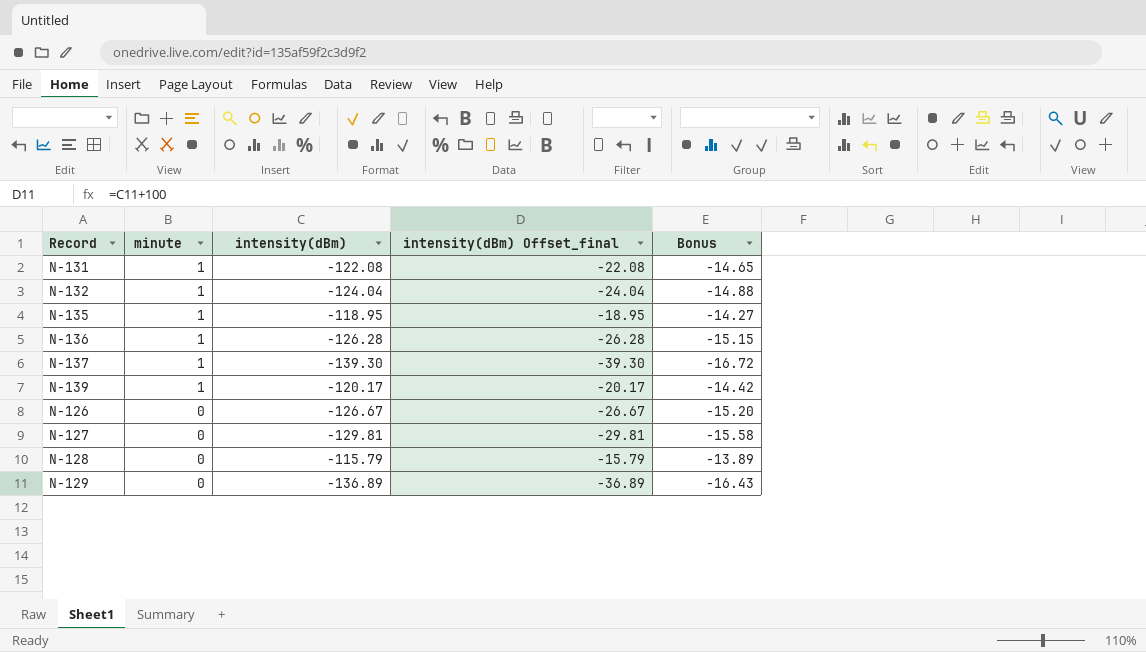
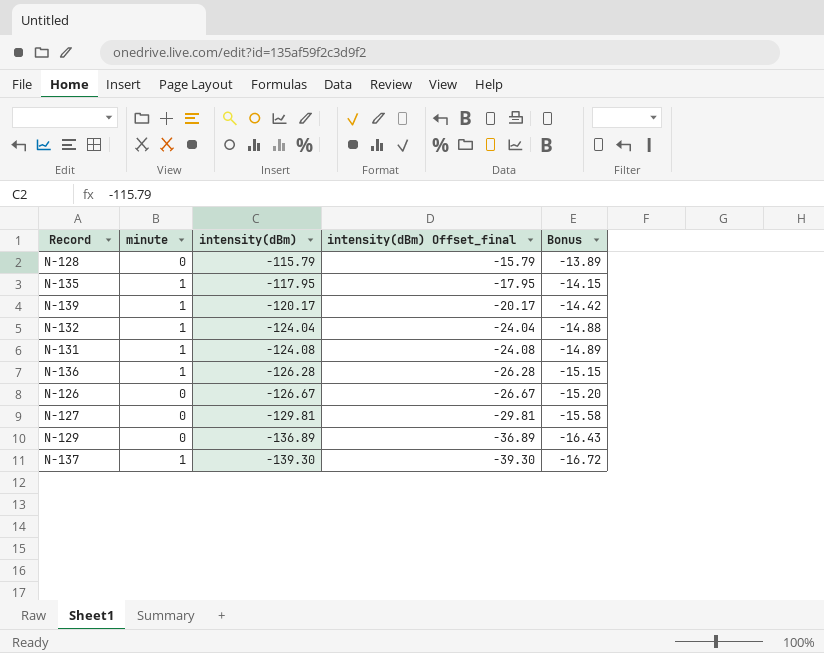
row order: minute descending -> intensity(dBm) descending
N-135 | intensity(dBm): -118.95 -> -117.95
N-135 | intensity(dBm) Offset_final: -18.95 -> -17.95
N-135 | Bonus: -14.27 -> -14.15
N-131 | intensity(dBm): -122.08 -> -124.08
N-131 | intensity(dBm) Offset_final: -22.08 -> -24.08
N-131 | Bonus: -14.65 -> -14.89

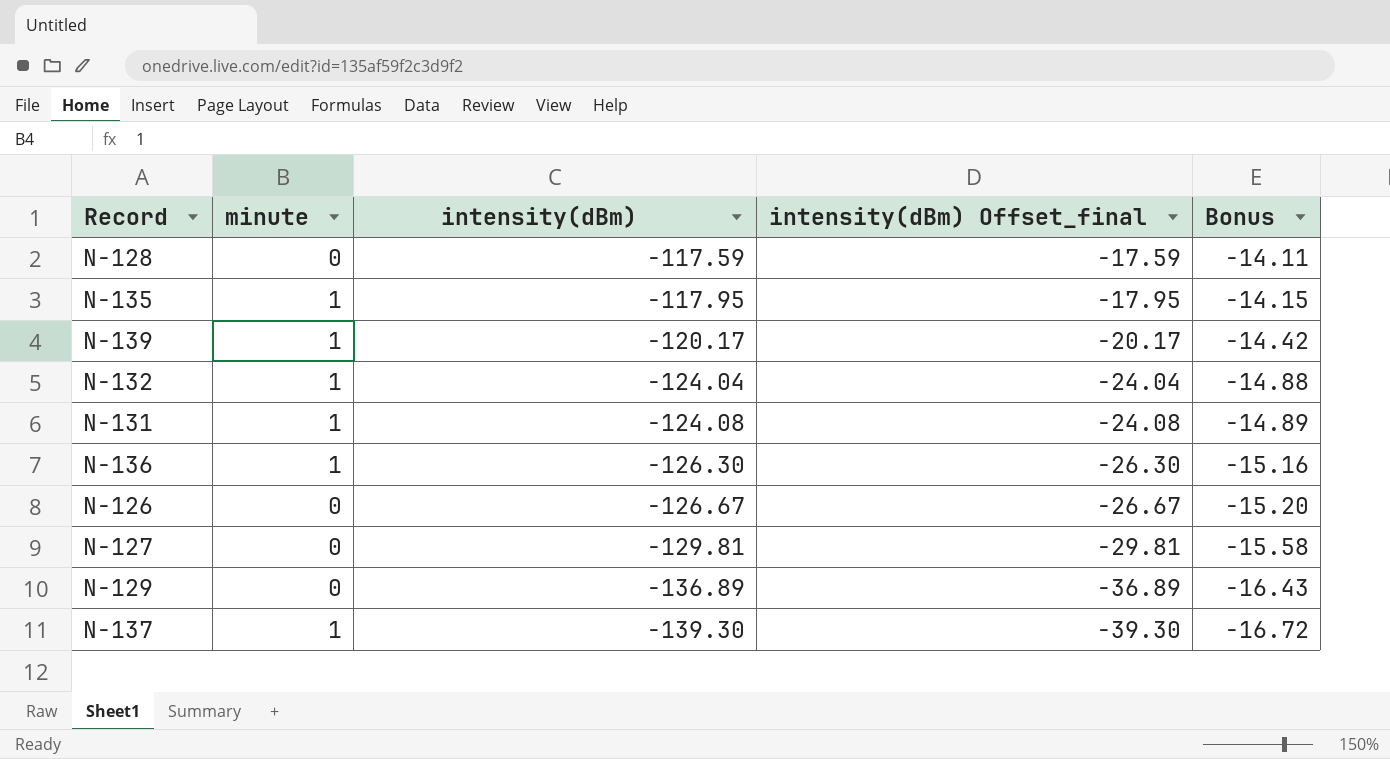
N-128 | intensity(dBm): -115.79 -> -117.59
N-128 | intensity(dBm) Offset_final: -15.79 -> -17.59
N-128 | Bonus: -13.89 -> -14.11
N-136 | intensity(dBm): -126.28 -> -126.30
N-136 | intensity(dBm) Offset_final: -26.28 -> -26.30
N-136 | Bonus: -15.15 -> -15.16

